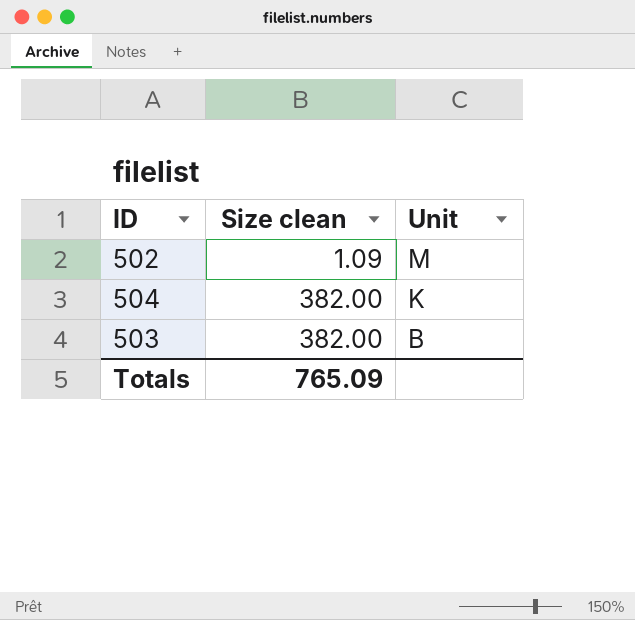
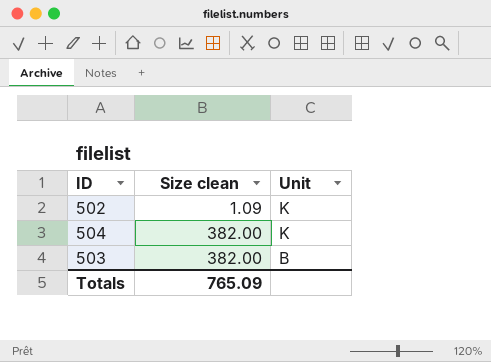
502 | Unit: M -> K

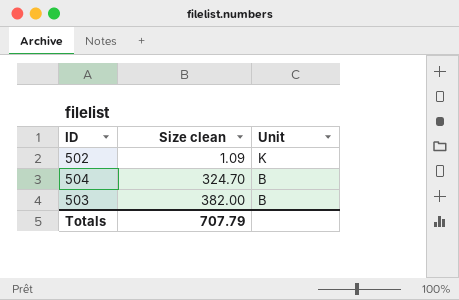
504 | Size clean: 382.00 -> 324.70
504 | Unit: K -> B
Totals | Size clean: 765.09 -> 707.79

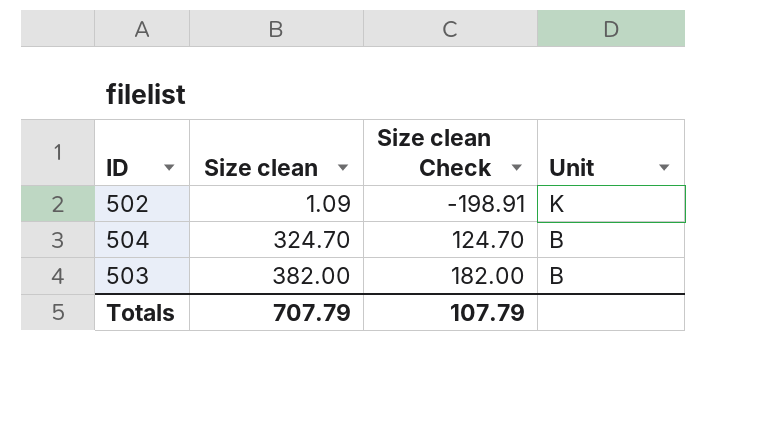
column Size clean Check | formula: none -> [Size clean] - 200

